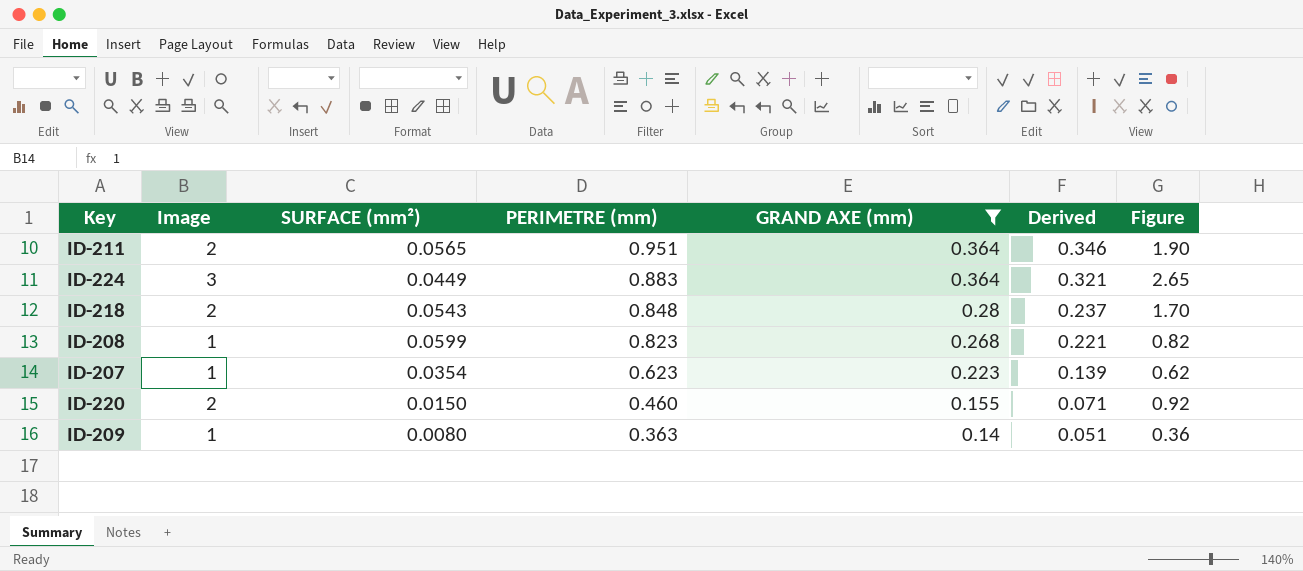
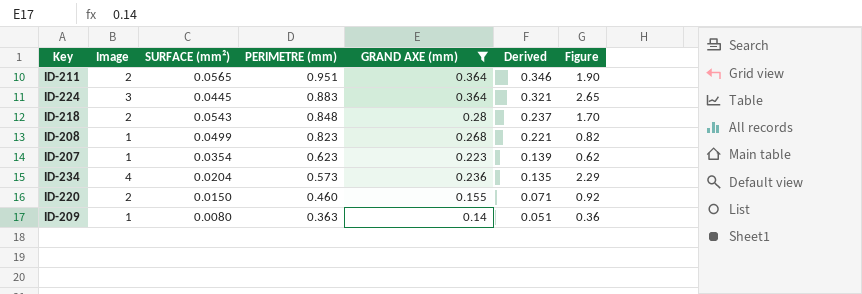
ID-224 | SURFACE (mm²): 0.0449 -> 0.0445
ID-208 | SURFACE (mm²): 0.0599 -> 0.0499
row ID-234: none -> 4 | 0.0204 | 0.573 | 0.236 | 0.135 | 2.29

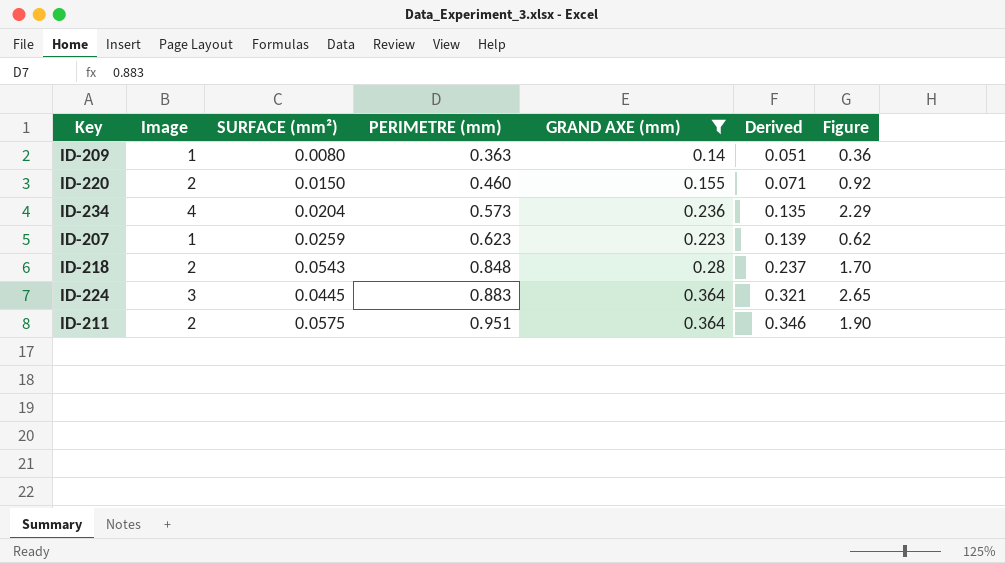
row order: PERIMETRE (mm) descending -> PERIMETRE (mm) ascending
row ID-208: 1 | 0.0499 | 0.823 | 0.268 | 0.221 | 0.82 -> none
ID-207 | SURFACE (mm²): 0.0354 -> 0.0259
ID-211 | SURFACE (mm²): 0.0565 -> 0.0575

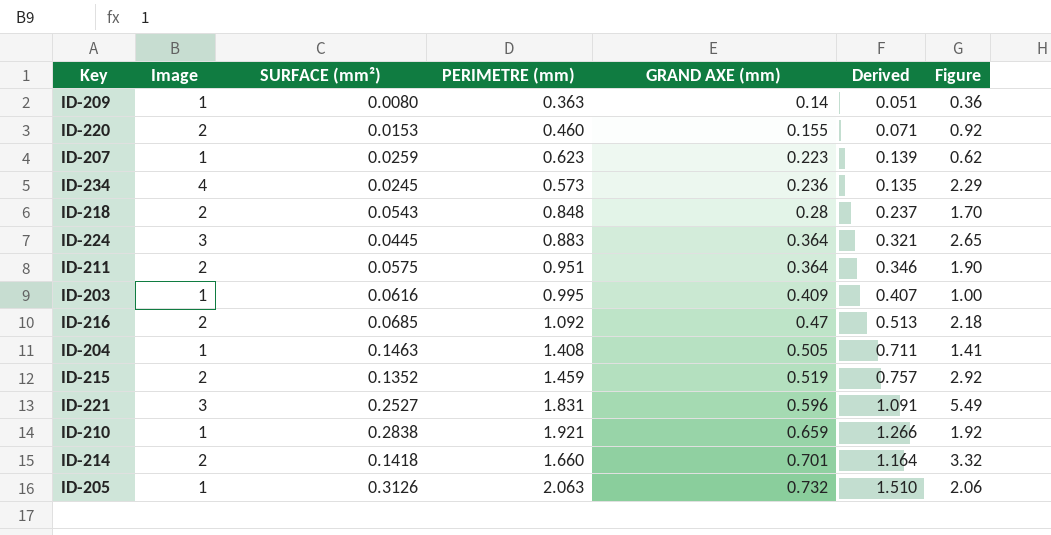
filter: GRAND AXE (mm) <= 0.364 -> none
row order: PERIMETRE (mm) ascending -> GRAND AXE (mm) ascending
ID-220 | SURFACE (mm²): 0.0150 -> 0.0153
ID-234 | SURFACE (mm²): 0.0204 -> 0.0245

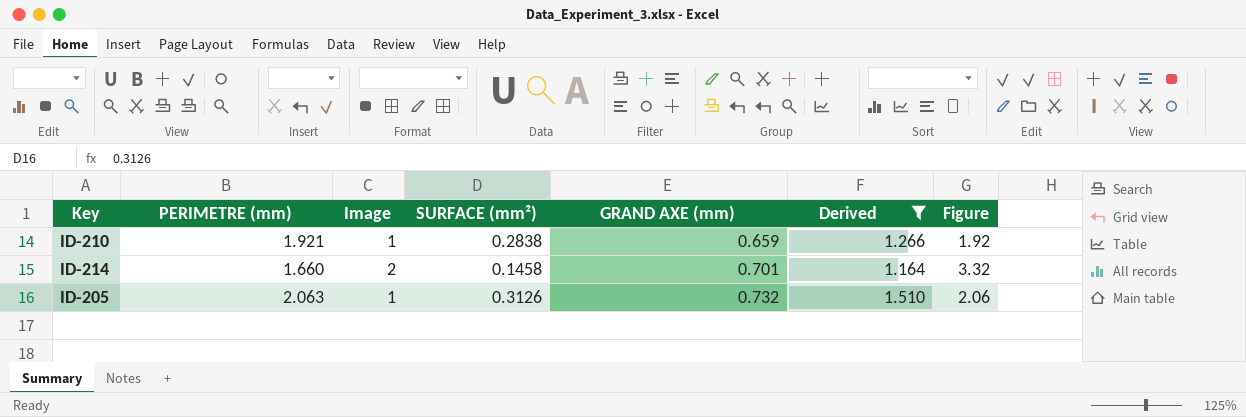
filter: none -> Derived >= 1.164
column PERIMETRE (mm) | position: 4 -> 2
ID-214 | SURFACE (mm²): 0.1418 -> 0.1458

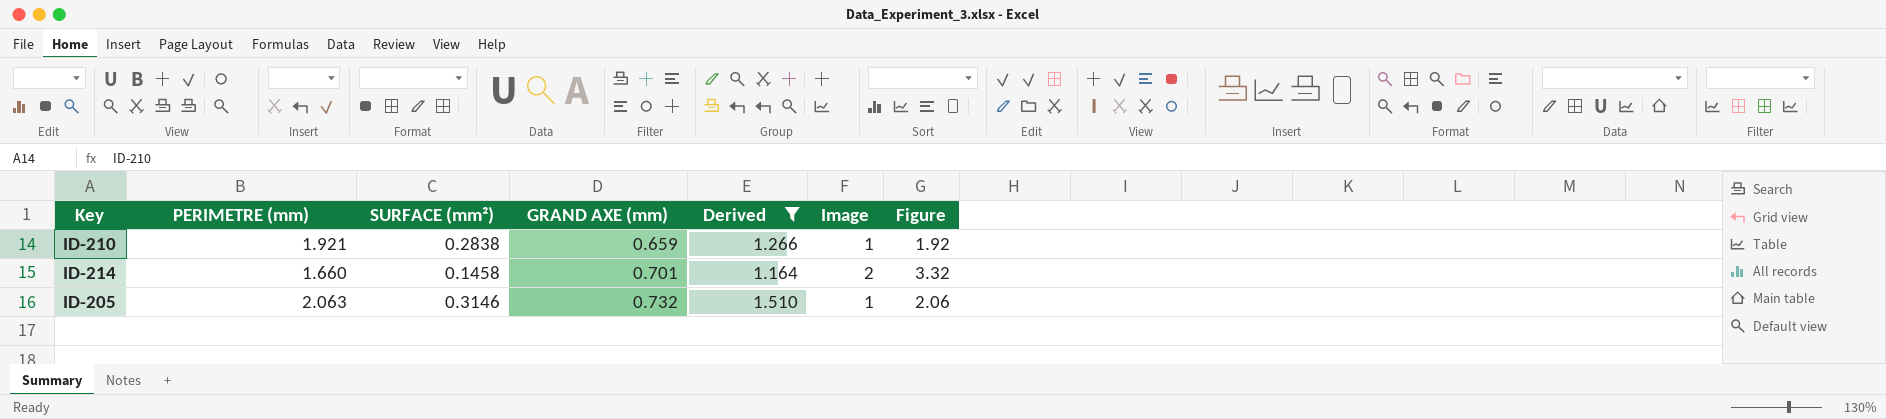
column Image | position: 3 -> 6
ID-205 | SURFACE (mm²): 0.3126 -> 0.3146

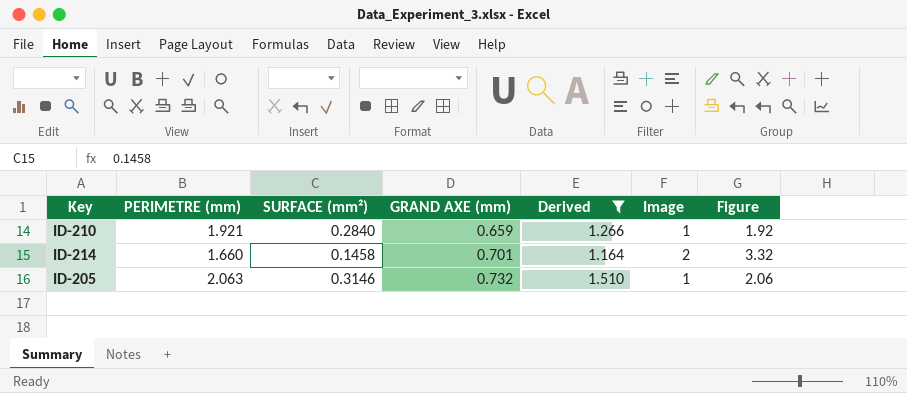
ID-210 | SURFACE (mm²): 0.2838 -> 0.2840

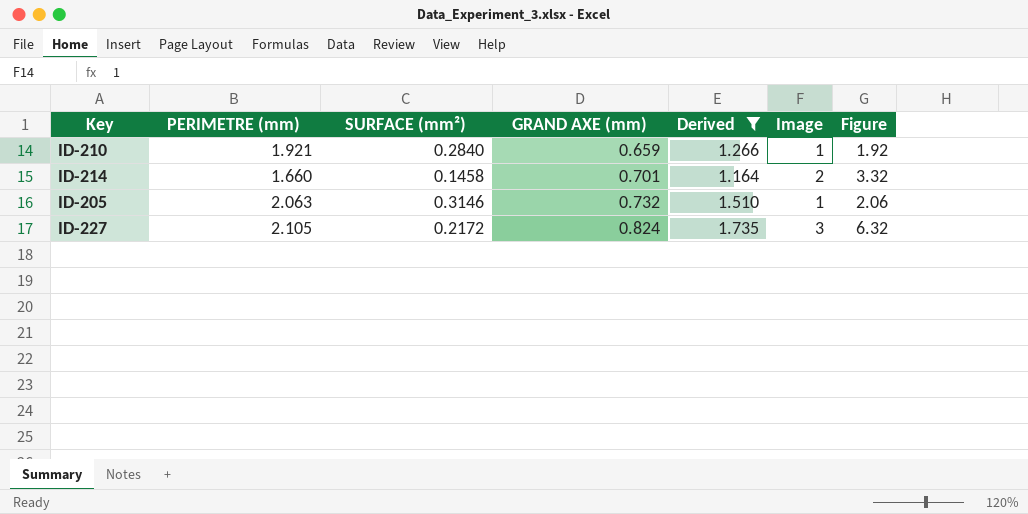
row ID-227: none -> 2.105 | 0.2172 | 0.824 | 1.735 | 3 | 6.32

